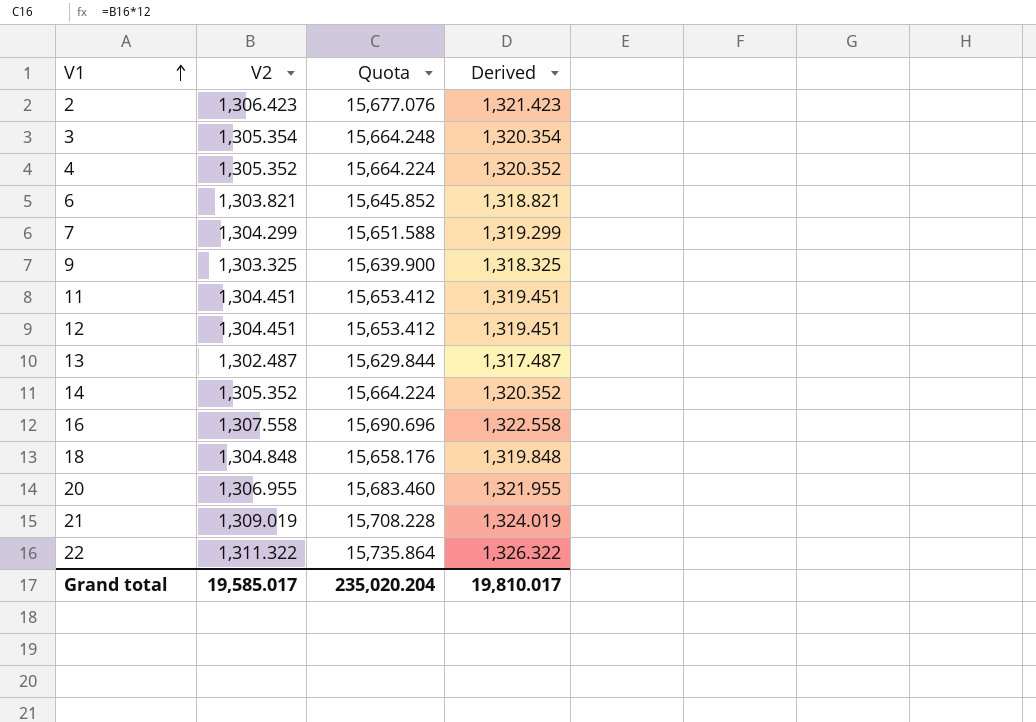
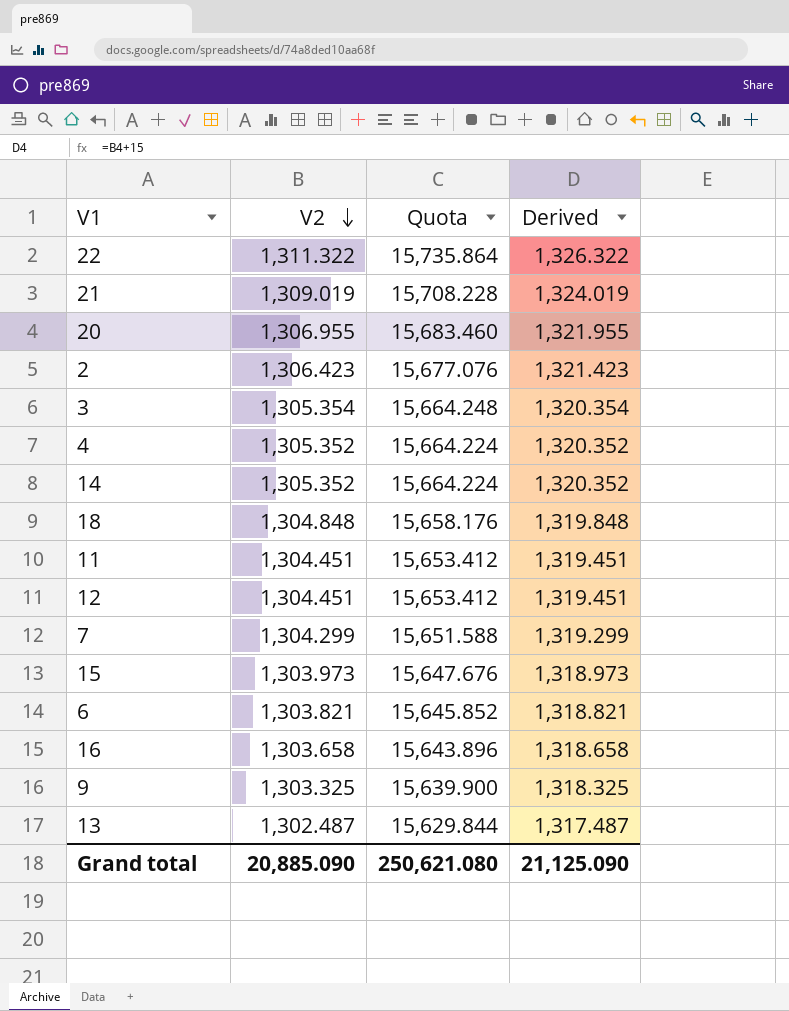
row order: V1 ascending -> V2 descending
row 15: none -> 1,303.973 | 15,647.676 | 1,318.973
16 | V2: 1,307.558 -> 1,303.658
16 | Quota: 15,690.696 -> 15,643.896
16 | Derived: 1,322.558 -> 1,318.658
Grand total | V2: 19,585.017 -> 20,885.090
Grand total | Quota: 235,020.204 -> 250,621.080
Grand total | Derived: 19,810.017 -> 21,125.090

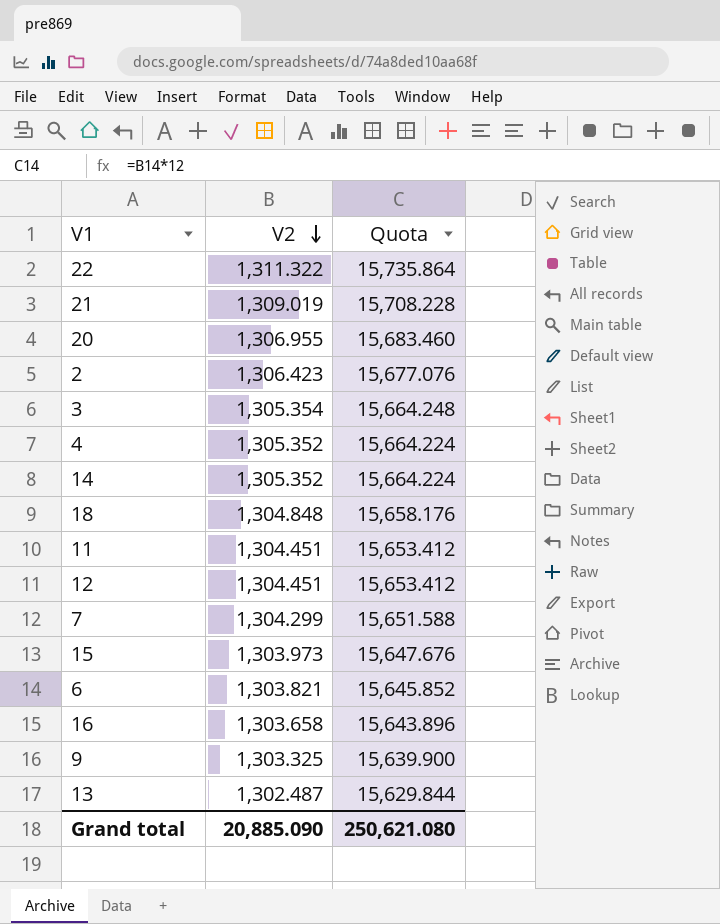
column Derived | formula: [V2] + 15 -> none

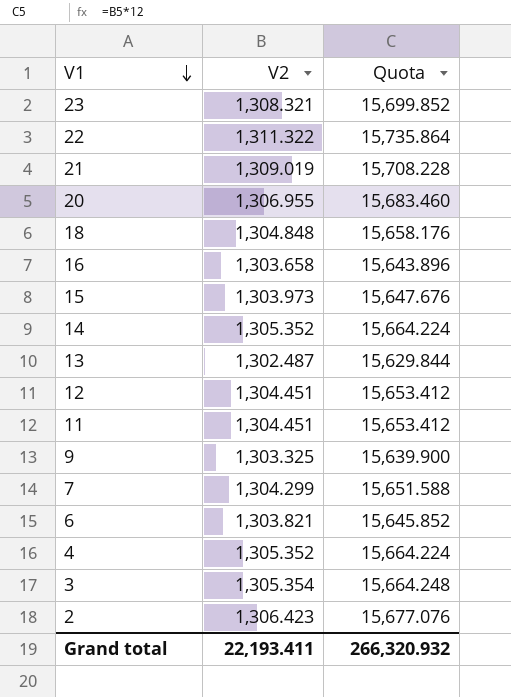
row order: V2 descending -> V1 descending
row 23: none -> 1,308.321 | 15,699.852
Grand total | V2: 20,885.090 -> 22,193.411
Grand total | Quota: 250,621.080 -> 266,320.932

